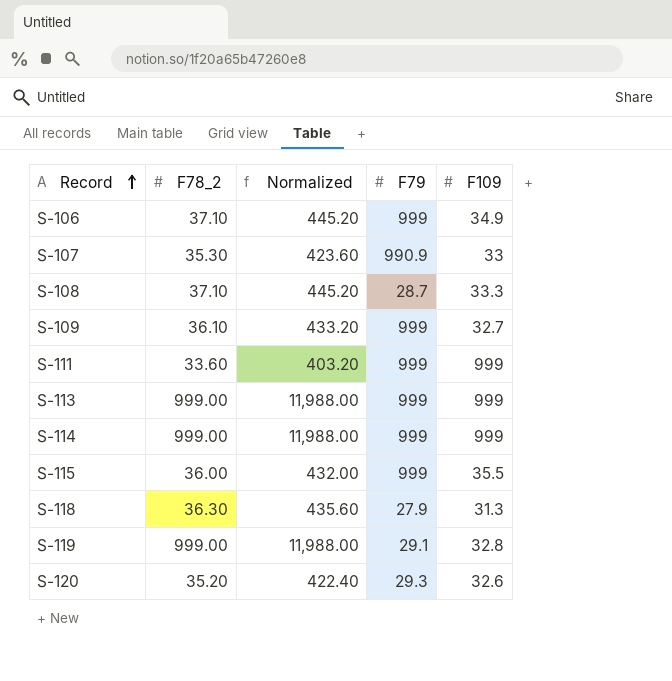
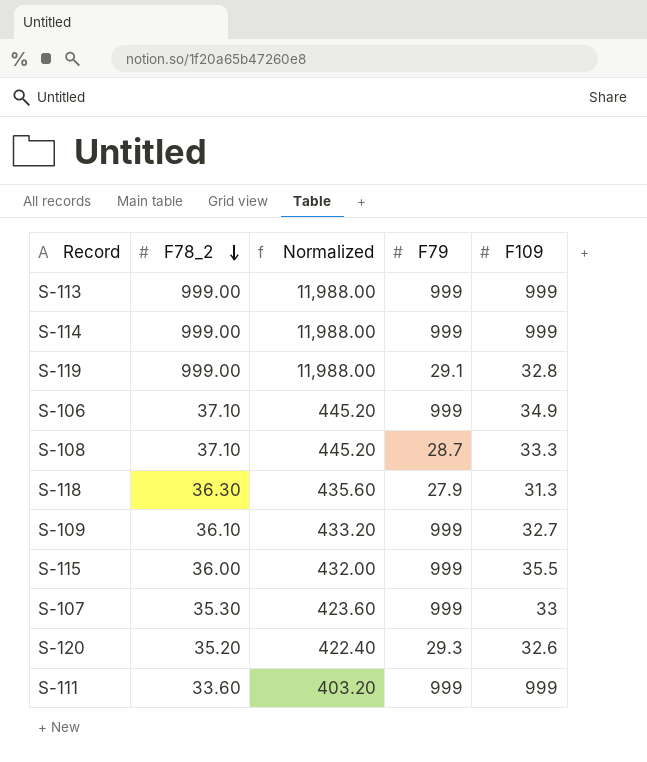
row order: Record ascending -> F78_2 descending
S-107 | F79: 990.9 -> 999

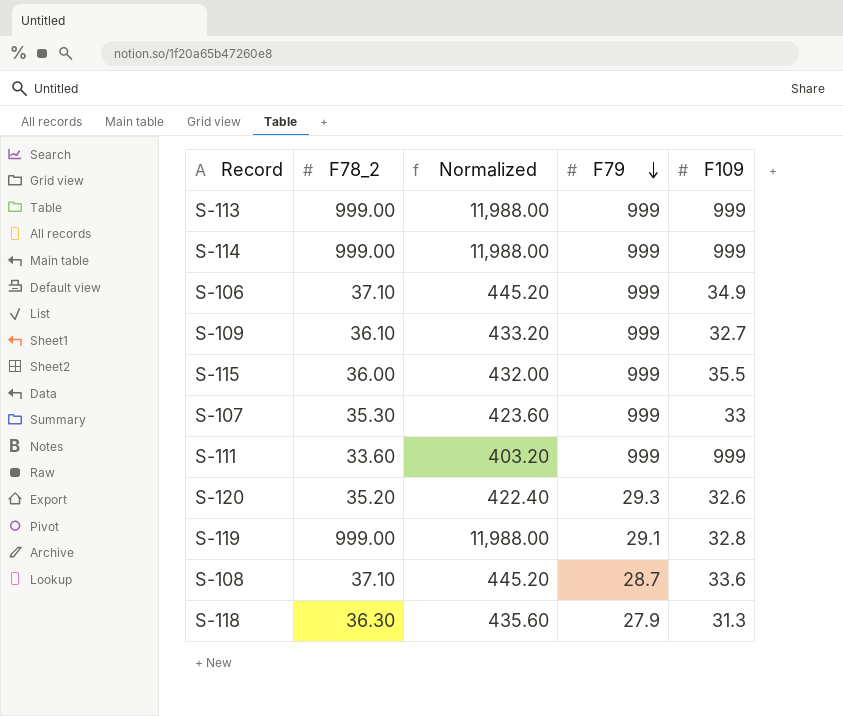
row order: F78_2 descending -> F79 descending
S-108 | F109: 33.3 -> 33.6

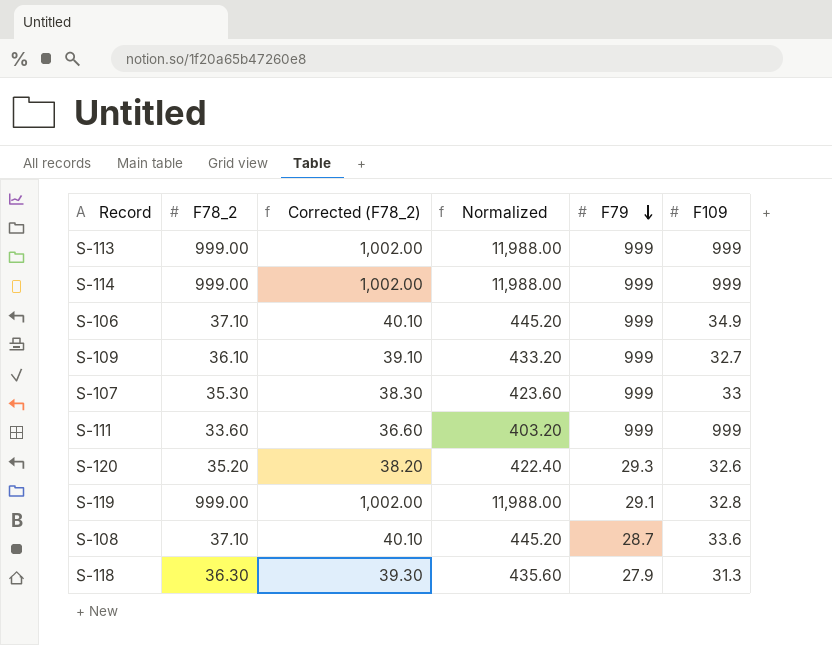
column Corrected (F78_2) | formula: none -> [F78_2] + 3
row S-115: 36.00 | 432.00 | 999 | 35.5 -> none

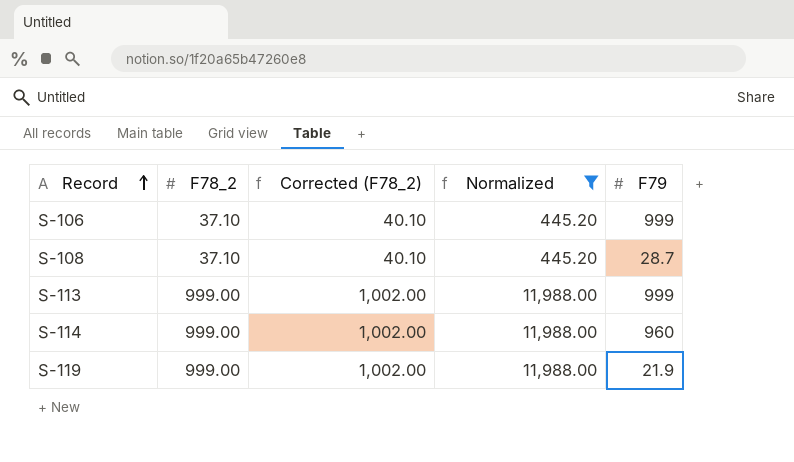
filter: none -> Normalized >= 445.20
row order: F79 descending -> Record ascending
column F109 | position: 6 -> none
S-114 | F79: 999 -> 960
S-119 | F79: 29.1 -> 21.9

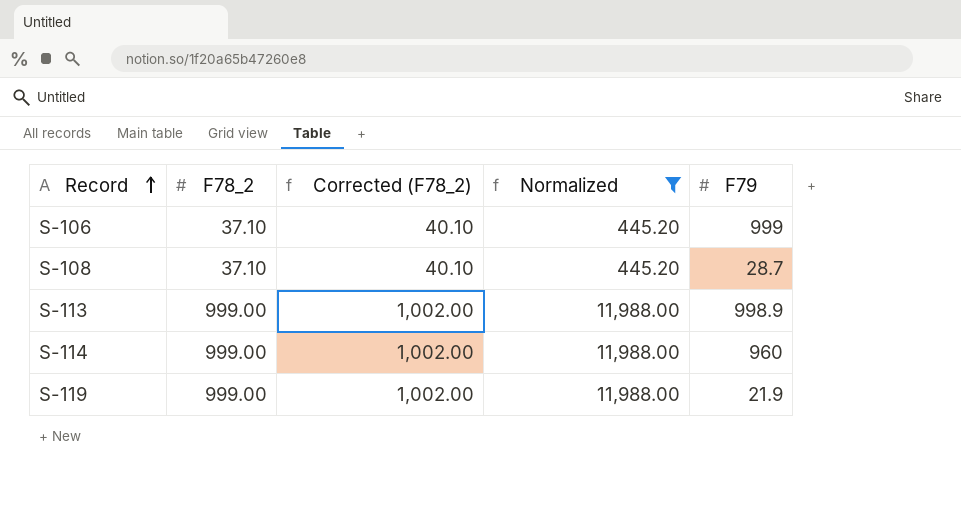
S-113 | F79: 999 -> 998.9

